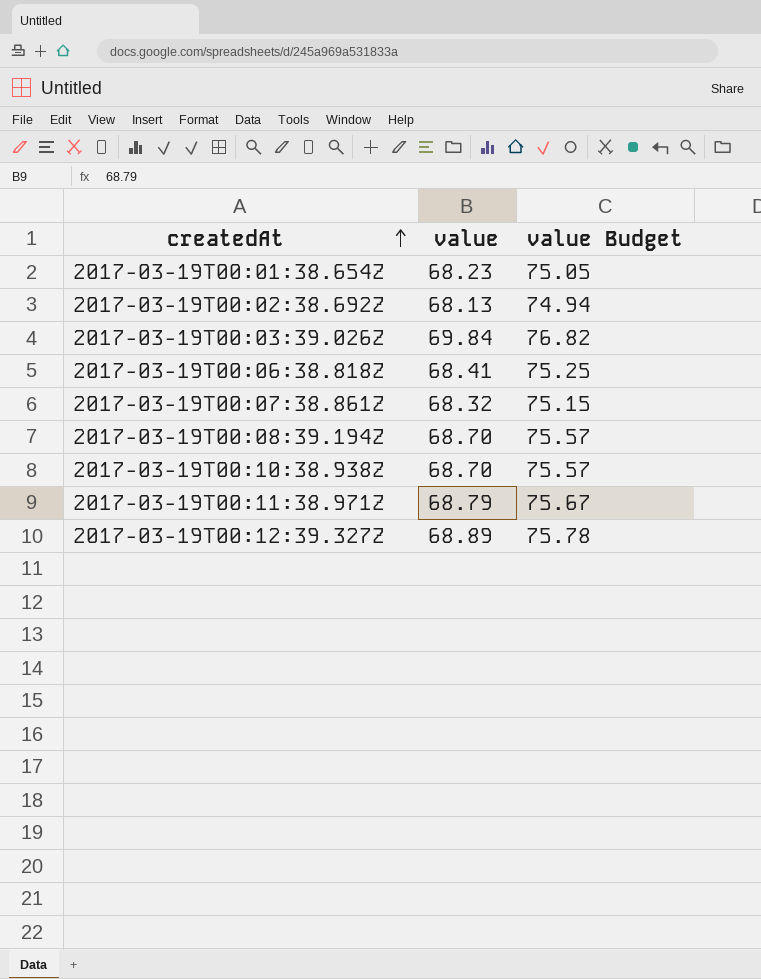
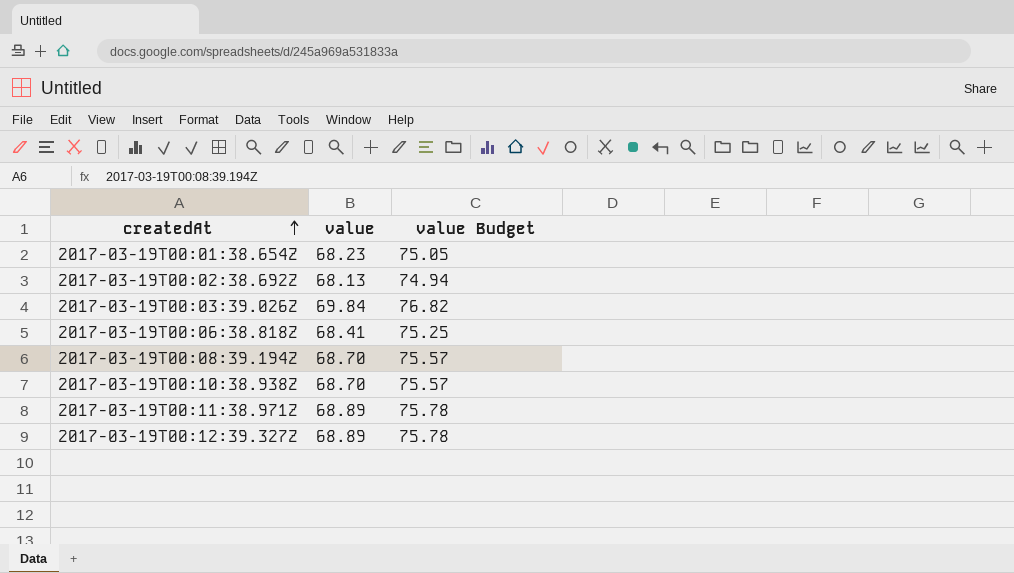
row 2017-03-19T00:07:38.861Z: 68.32 | 75.15 -> none
2017-03-19T00:11:38.971Z | value: 68.79 -> 68.89
2017-03-19T00:11:38.971Z | value Budget: 75.67 -> 75.78

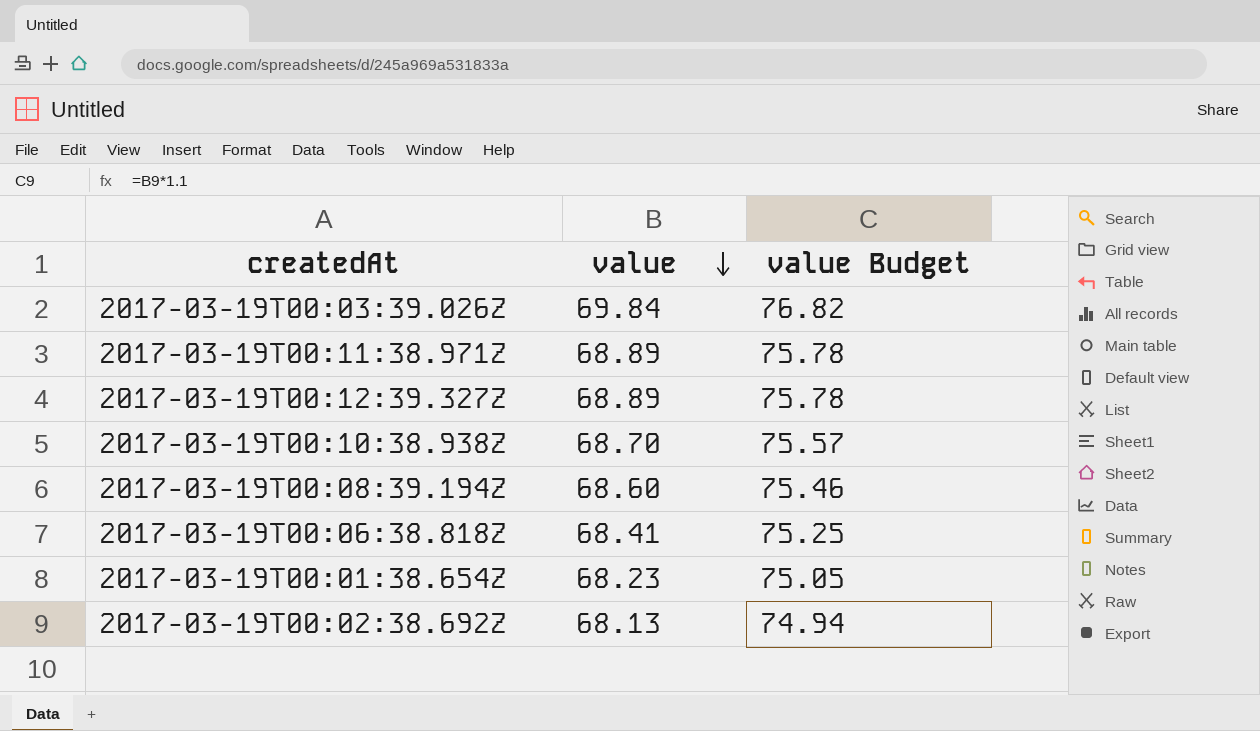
row order: createdAt ascending -> value descending
2017-03-19T00:08:39.194Z | value: 68.70 -> 68.60
2017-03-19T00:08:39.194Z | value Budget: 75.57 -> 75.46

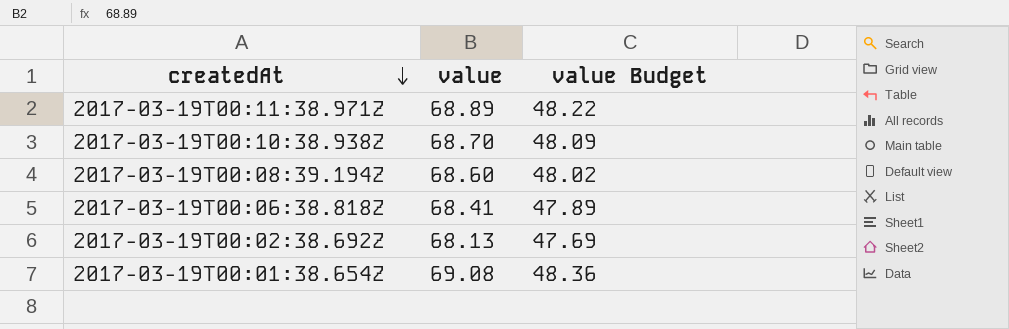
row order: value descending -> createdAt descending
column value Budget | formula: [value] * 1.1 -> [value] * 0.7
row 2017-03-19T00:03:39.026Z: 69.84 | 76.82 -> none
row 2017-03-19T00:12:39.327Z: 68.89 | 75.78 -> none
2017-03-19T00:01:38.654Z | value: 68.23 -> 69.08

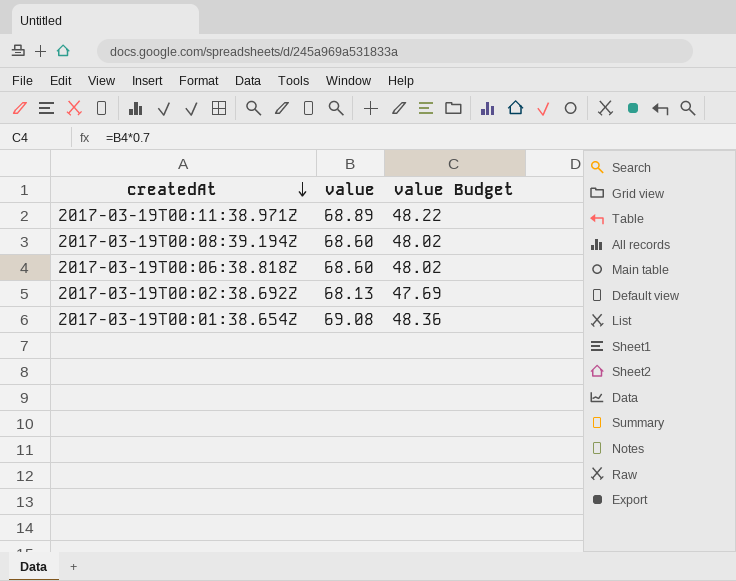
row 2017-03-19T00:10:38.938Z: 68.70 | 48.09 -> none
2017-03-19T00:06:38.818Z | value: 68.41 -> 68.60
2017-03-19T00:06:38.818Z | value Budget: 47.89 -> 48.02

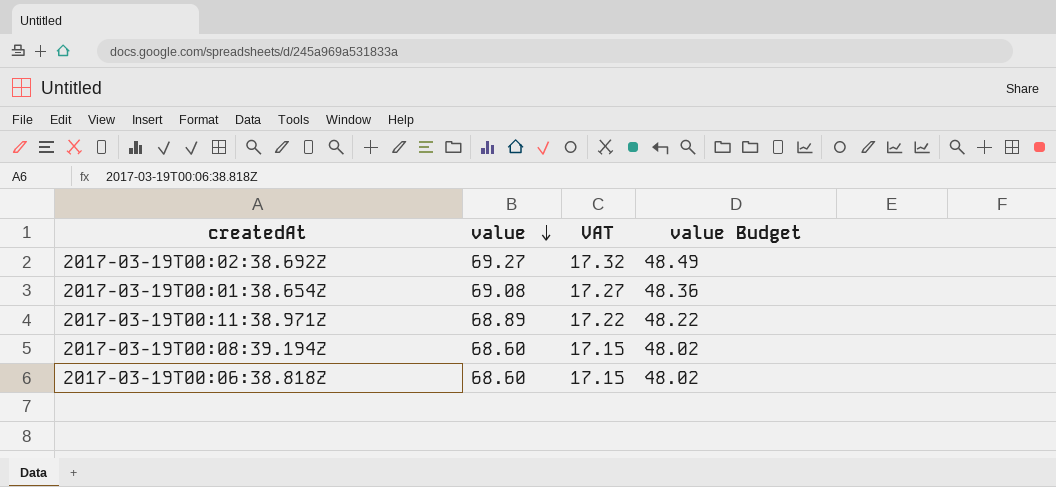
row order: createdAt descending -> value descending
column VAT | formula: none -> [value] * 0.25
2017-03-19T00:02:38.692Z | value: 68.13 -> 69.27
2017-03-19T00:02:38.692Z | value Budget: 47.69 -> 48.49

